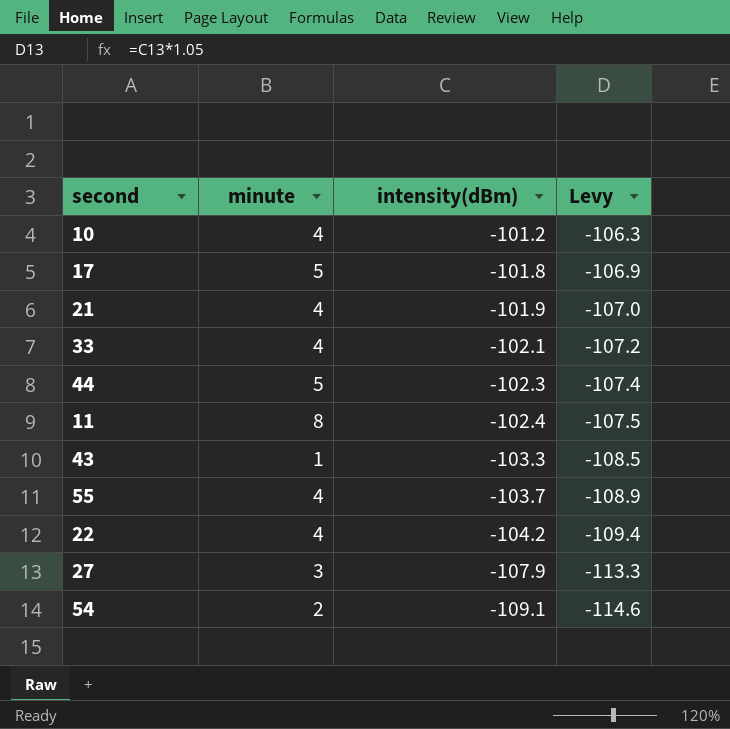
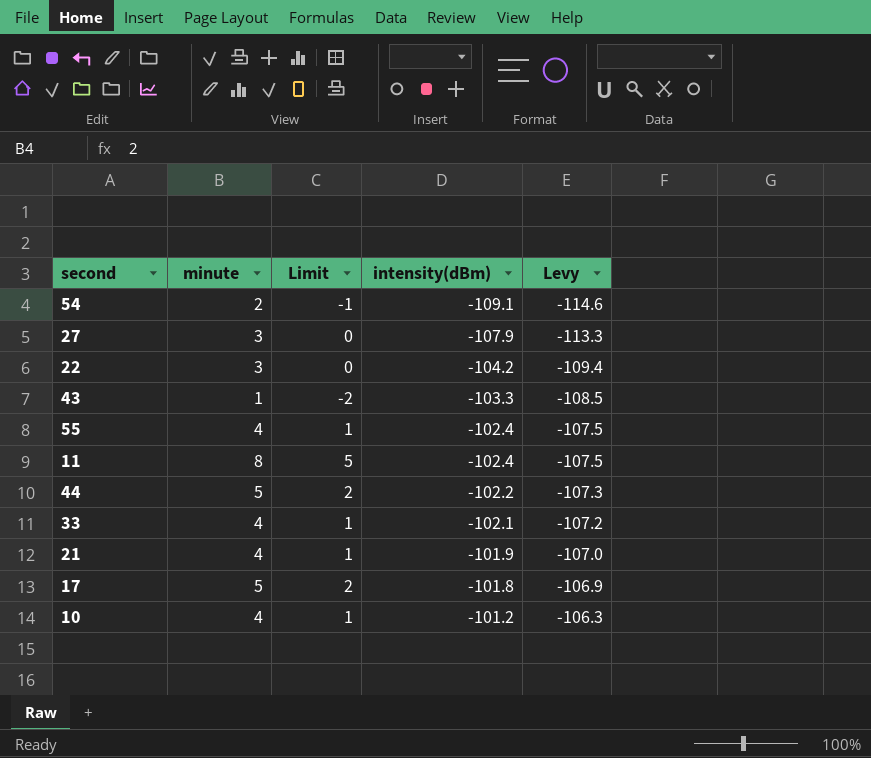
row order: intensity(dBm) descending -> intensity(dBm) ascending
column Limit | formula: none -> [minute] - 3
22 | minute: 4 -> 3
55 | intensity(dBm): -103.7 -> -102.4
55 | Levy: -108.9 -> -107.5
44 | intensity(dBm): -102.3 -> -102.2
44 | Levy: -107.4 -> -107.3

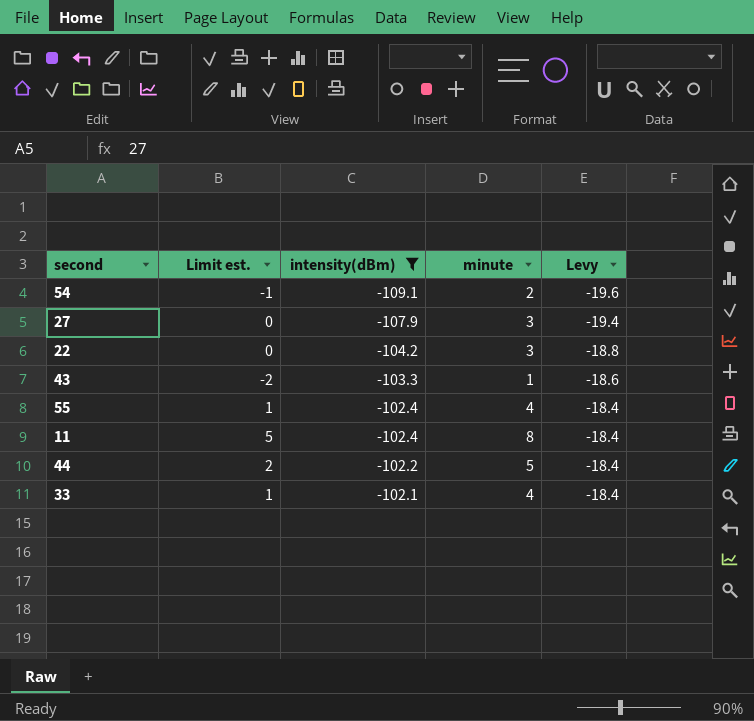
filter: none -> intensity(dBm) <= -102.1
column name: Limit -> Limit est.
column minute | position: 2 -> 4
column Levy | formula: [intensity(dBm)] * 1.05 -> [intensity(dBm)] * 0.18

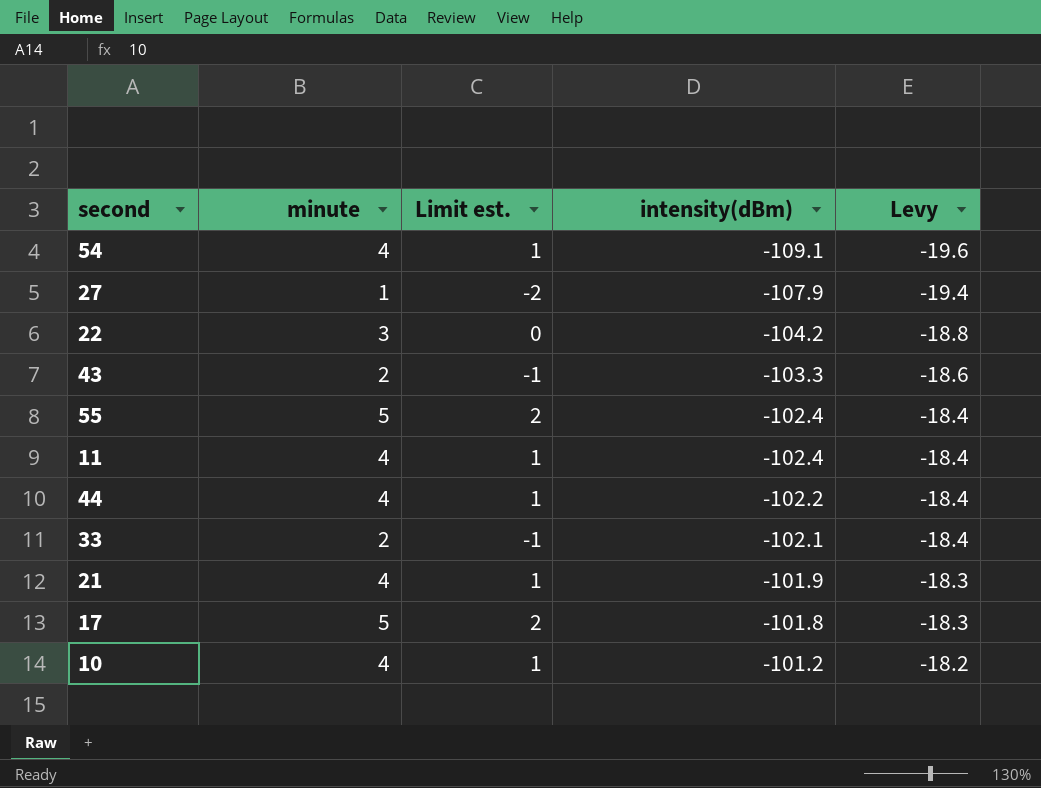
filter: intensity(dBm) <= -102.1 -> none
column minute | position: 4 -> 2
54 | minute: 2 -> 4
54 | Limit est.: -1 -> 1
27 | minute: 3 -> 1
27 | Limit est.: 0 -> -2
43 | minute: 1 -> 2
43 | Limit est.: -2 -> -1
55 | minute: 4 -> 5
55 | Limit est.: 1 -> 2
11 | minute: 8 -> 4
11 | Limit est.: 5 -> 1
44 | minute: 5 -> 4
44 | Limit est.: 2 -> 1
33 | minute: 4 -> 2
33 | Limit est.: 1 -> -1

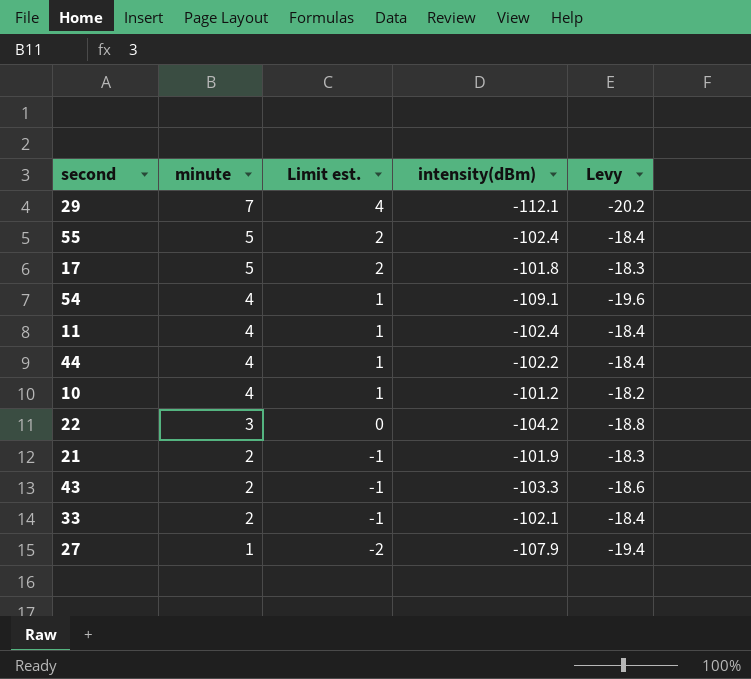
row order: intensity(dBm) ascending -> minute descending
row 29: none -> 7 | 4 | -112.1 | -20.2
21 | minute: 4 -> 2
21 | Limit est.: 1 -> -1

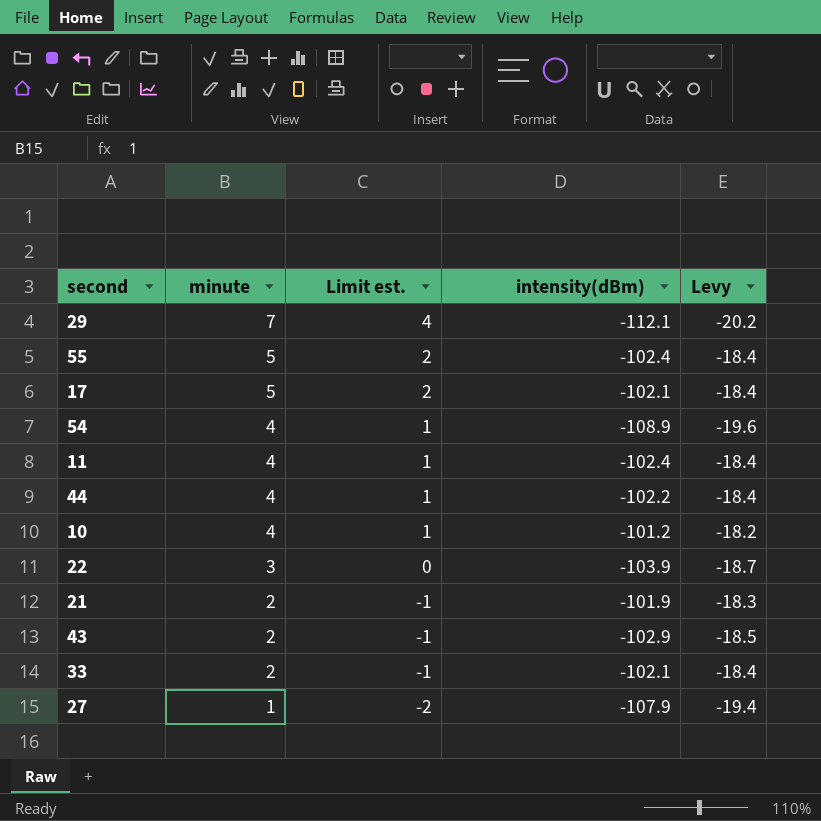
17 | intensity(dBm): -101.8 -> -102.1
17 | Levy: -18.3 -> -18.4
54 | intensity(dBm): -109.1 -> -108.9
22 | intensity(dBm): -104.2 -> -103.9
22 | Levy: -18.8 -> -18.7
43 | intensity(dBm): -103.3 -> -102.9
43 | Levy: -18.6 -> -18.5

